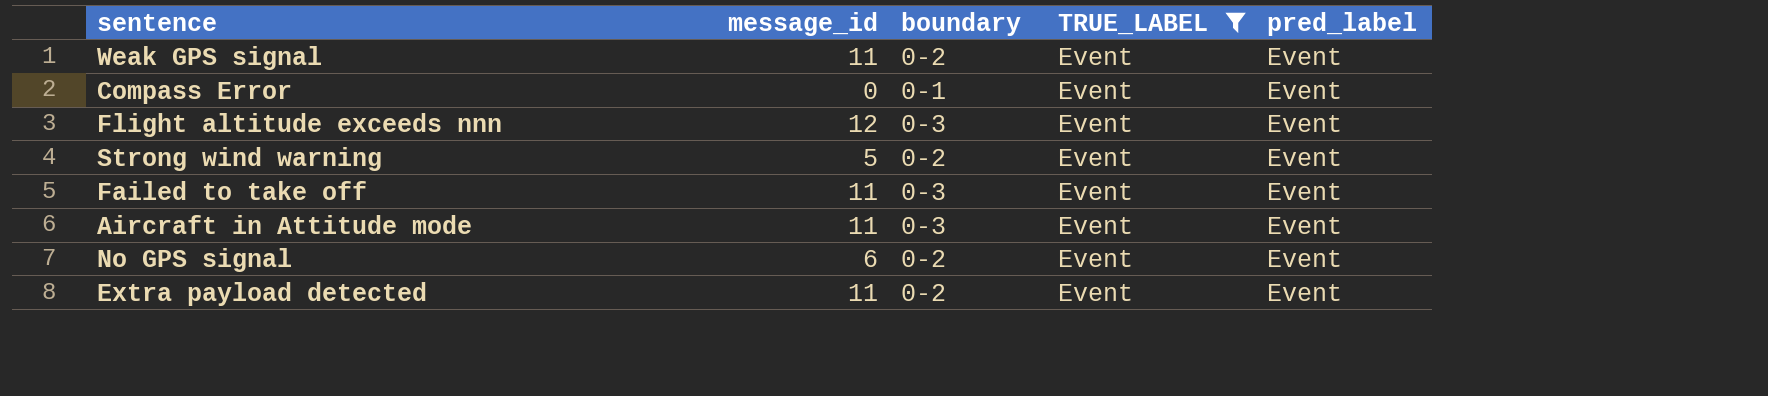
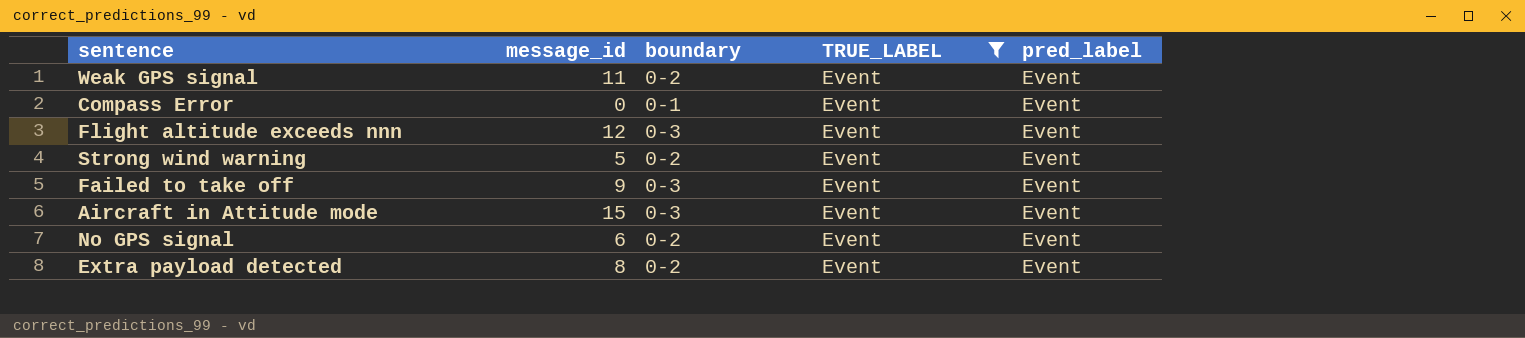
Failed to take off | message_id: 11 -> 9
Aircraft in Attitude mode | message_id: 11 -> 15
Extra payload detected | message_id: 11 -> 8

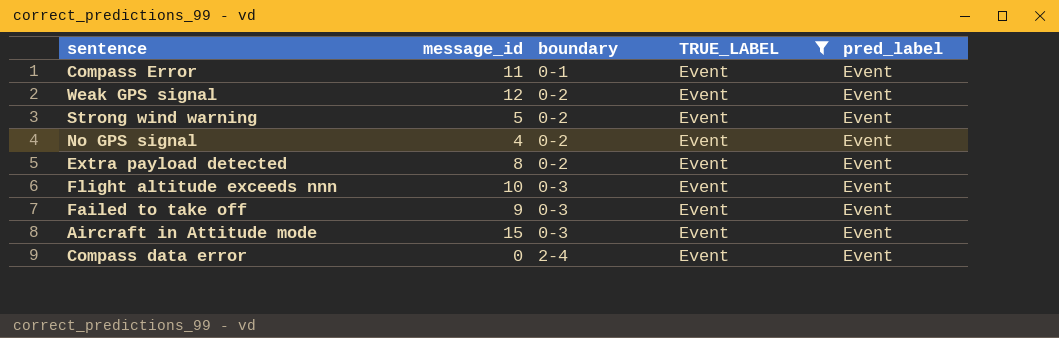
row order: none -> boundary ascending
Compass Error | message_id: 0 -> 11
Weak GPS signal | message_id: 11 -> 12
No GPS signal | message_id: 6 -> 4
Flight altitude exceeds nnn | message_id: 12 -> 10
row Compass data error: none -> 0 | 2-4 | Event | Event

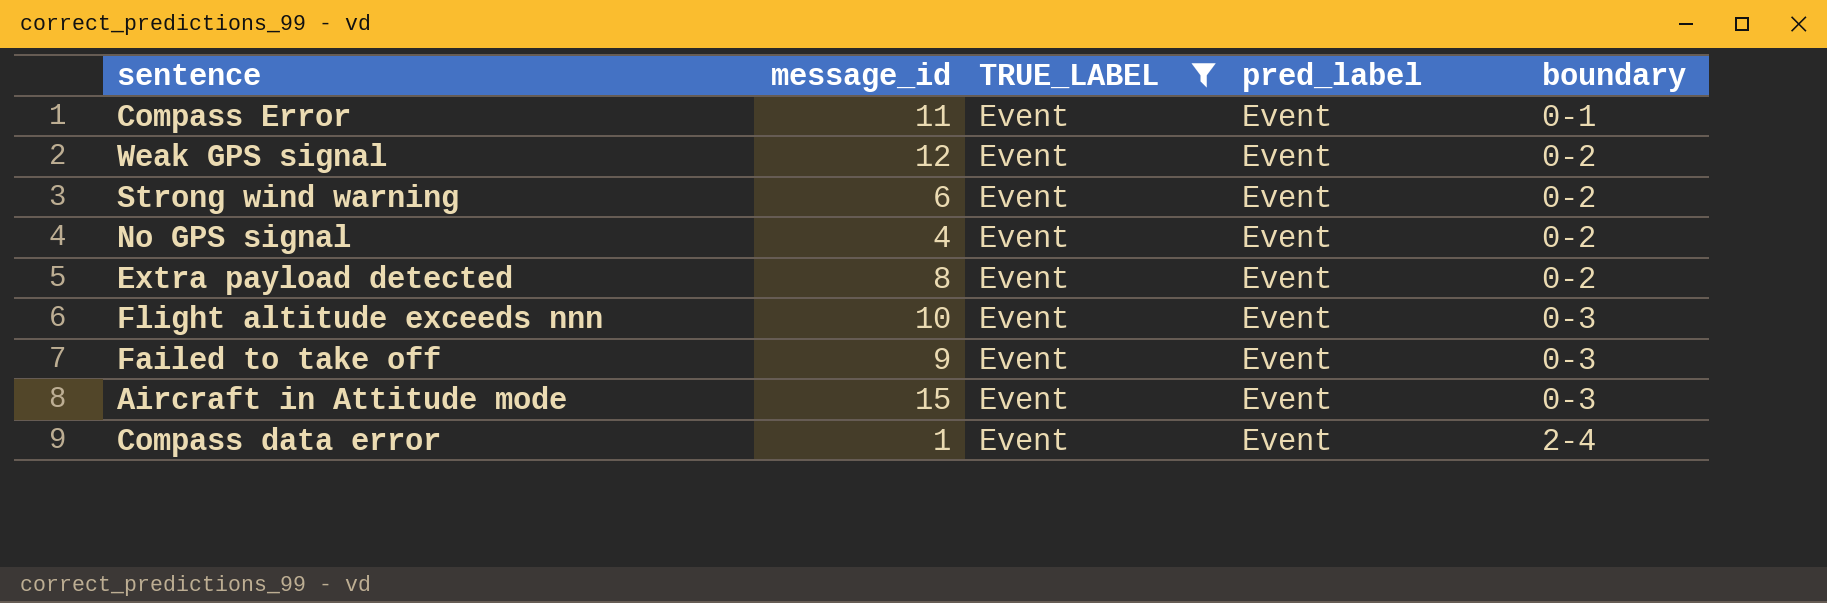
column boundary | position: 3 -> 5
Strong wind warning | message_id: 5 -> 6
Compass data error | message_id: 0 -> 1

